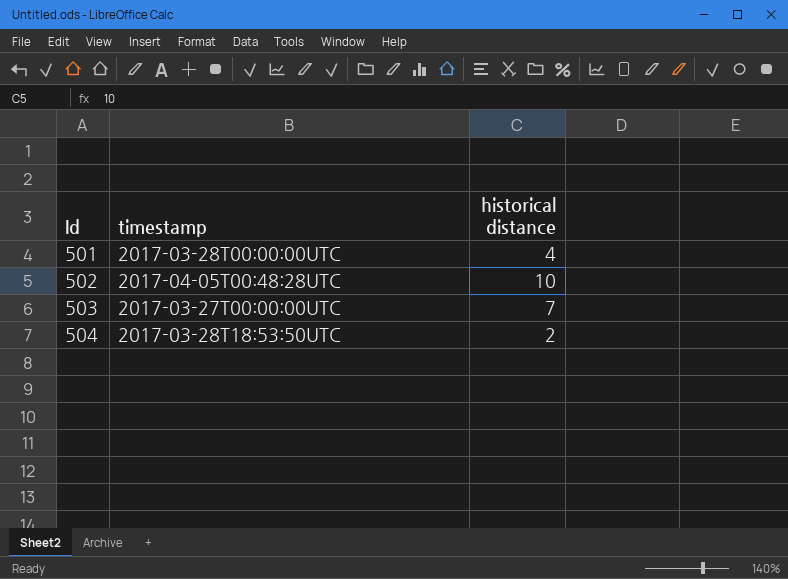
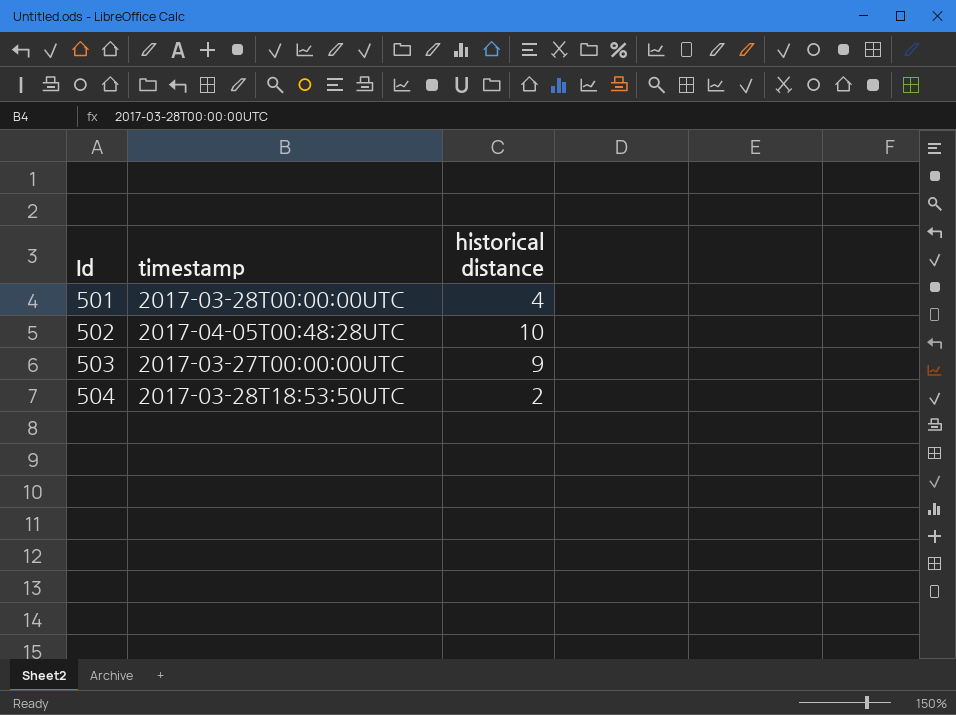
503 | historical distance: 7 -> 9

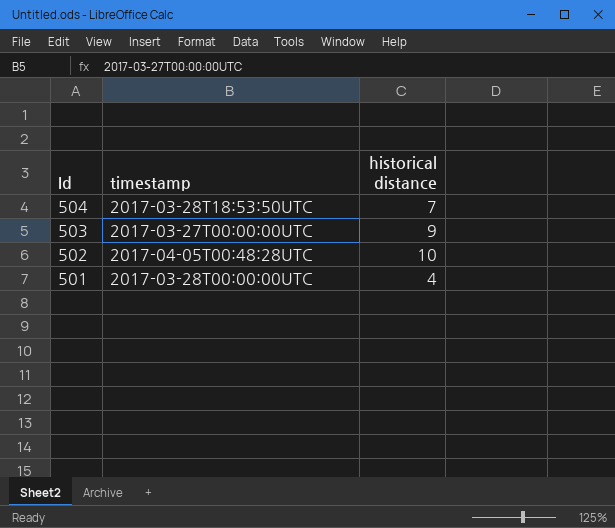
row order: Id ascending -> Id descending
504 | historical distance: 2 -> 7

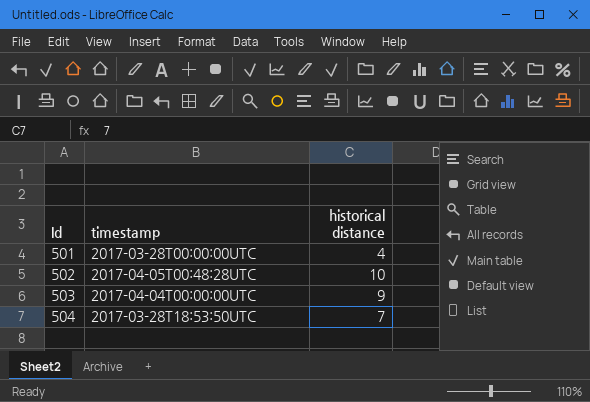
row order: Id descending -> Id ascending
503 | timestamp: 2017-03-27T00:00:00UTC -> 2017-04-04T00:00:00UTC

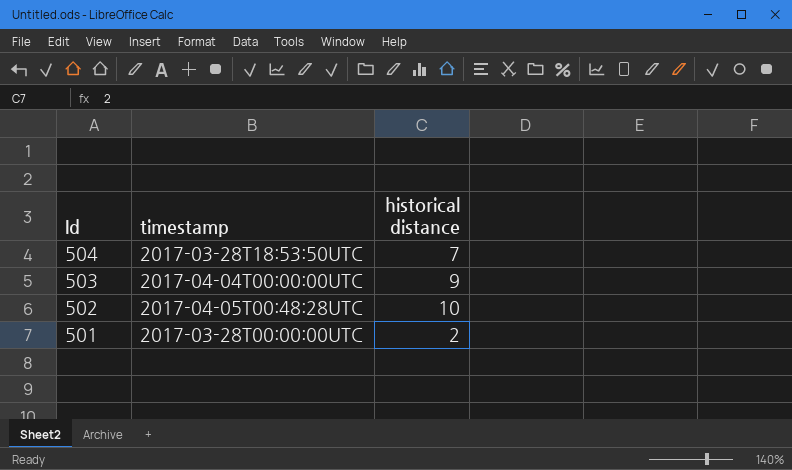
row order: Id ascending -> Id descending
501 | historical distance: 4 -> 2

